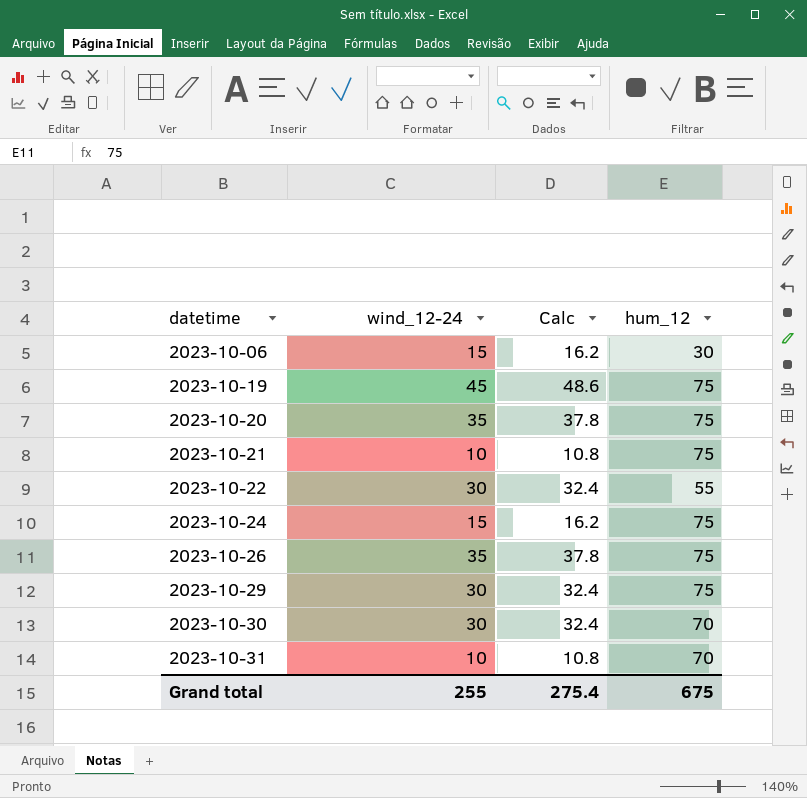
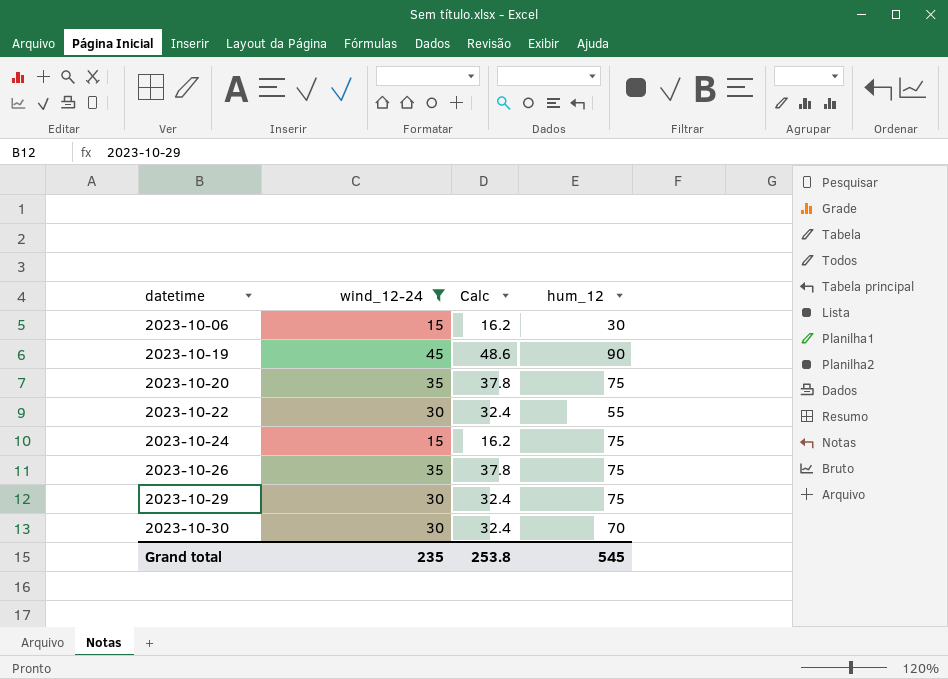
filter: none -> wind_12-24 != 10
2023-10-19 | hum_12: 75 -> 90
Grand total | wind_12-24: 255 -> 235
Grand total | Calc: 275.4 -> 253.8
Grand total | hum_12: 675 -> 545

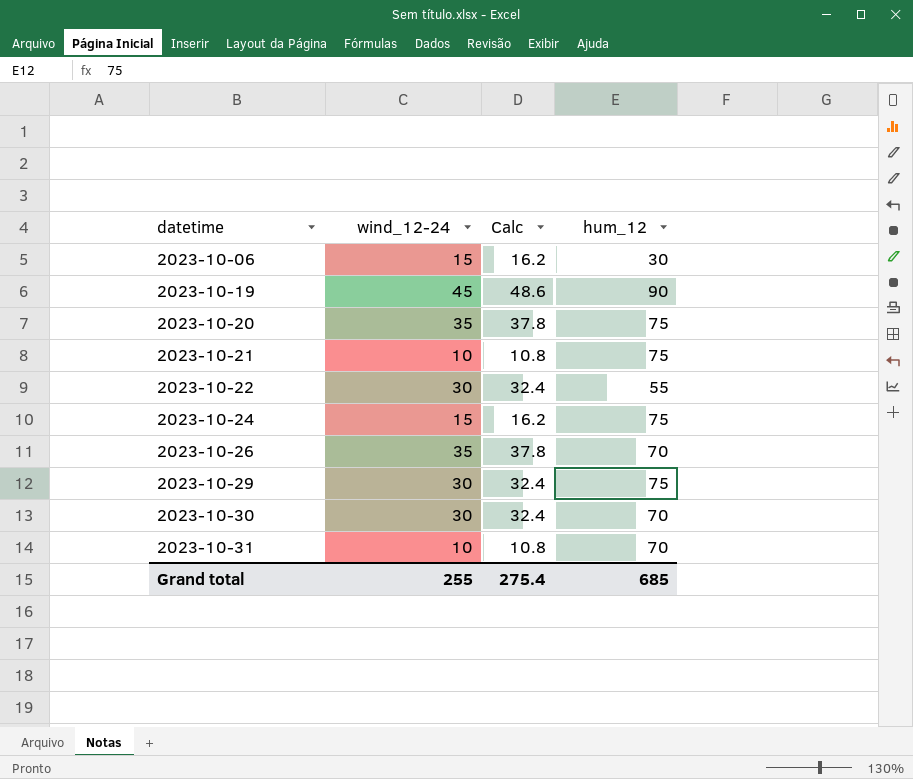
filter: wind_12-24 != 10 -> none
2023-10-26 | hum_12: 75 -> 70
Grand total | wind_12-24: 235 -> 255
Grand total | Calc: 253.8 -> 275.4
Grand total | hum_12: 545 -> 685

